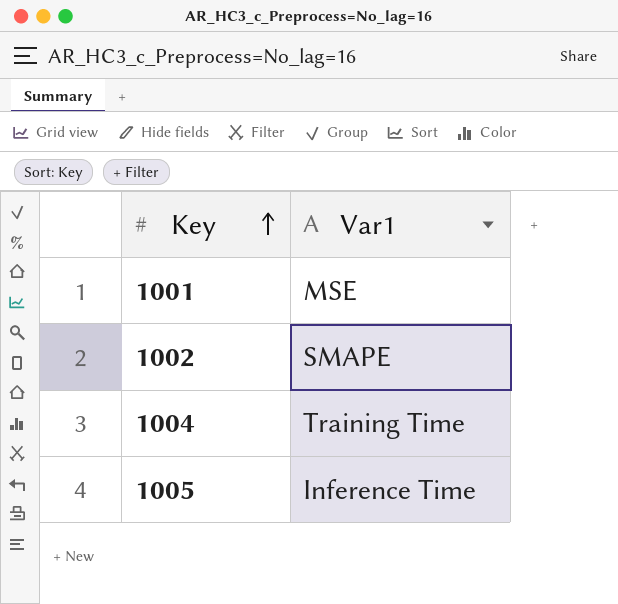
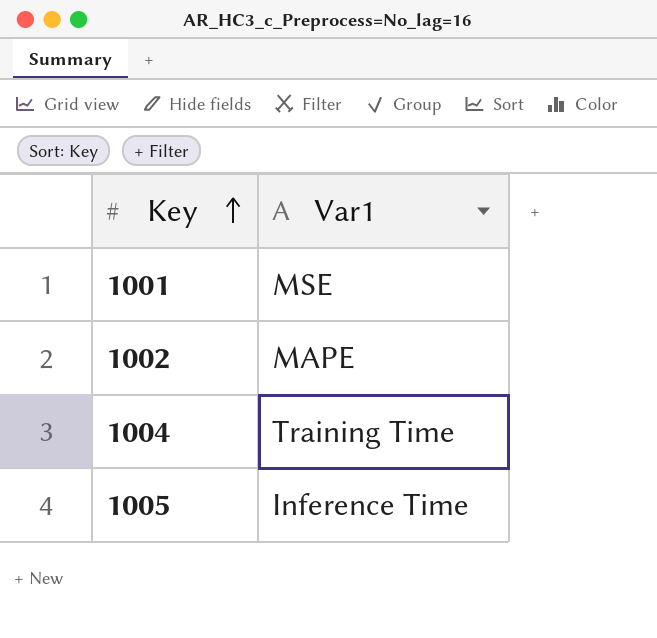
1002 | Var1: SMAPE -> MAPE

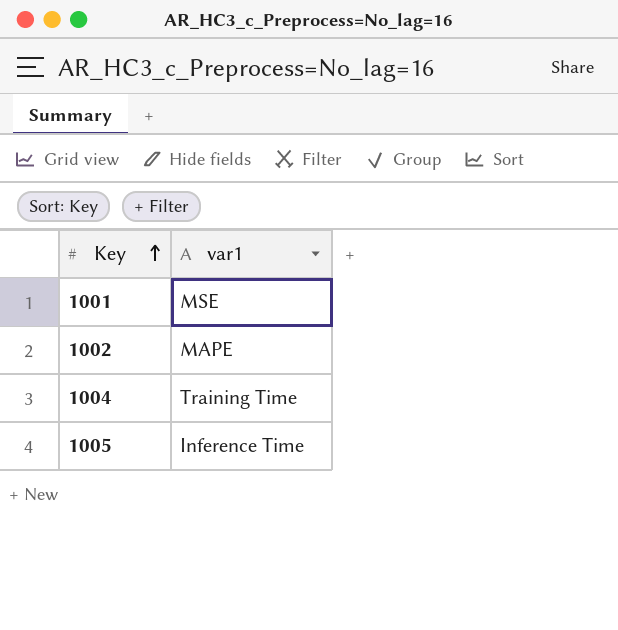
column name: Var1 -> var1

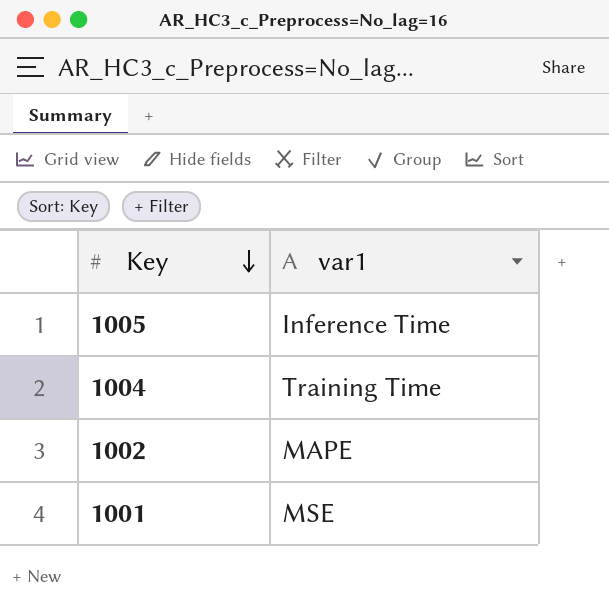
row order: Key ascending -> Key descending

